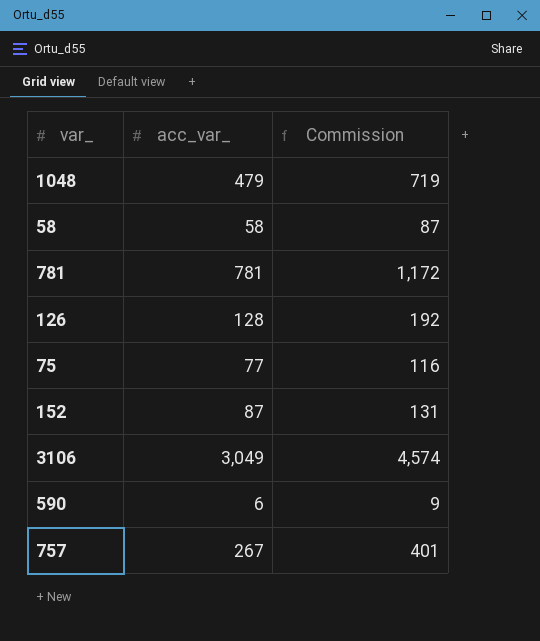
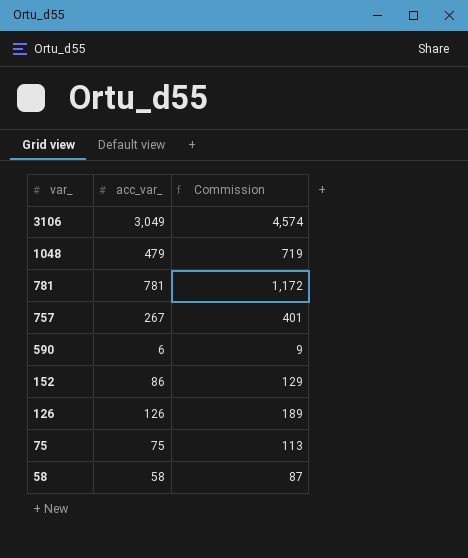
row order: none -> var_ descending
152 | acc_var_: 87 -> 86
152 | Commission: 131 -> 129
126 | acc_var_: 128 -> 126
126 | Commission: 192 -> 189
75 | acc_var_: 77 -> 75
75 | Commission: 116 -> 113

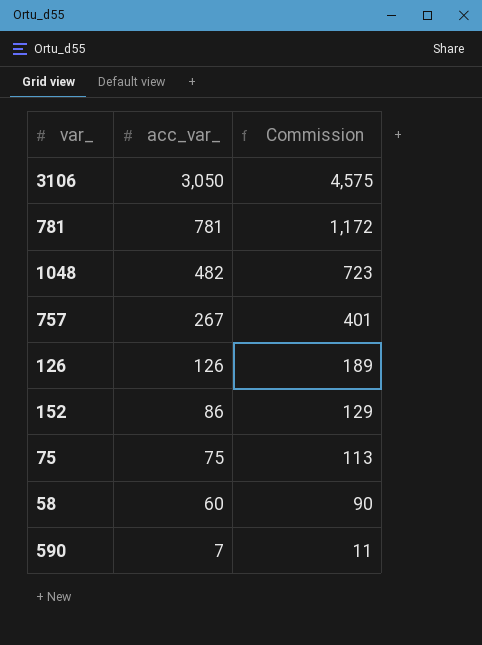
row order: var_ descending -> acc_var_ descending
3106 | acc_var_: 3,049 -> 3,050
3106 | Commission: 4,574 -> 4,575
1048 | acc_var_: 479 -> 482
1048 | Commission: 719 -> 723
58 | acc_var_: 58 -> 60
58 | Commission: 87 -> 90
590 | acc_var_: 6 -> 7
590 | Commission: 9 -> 11

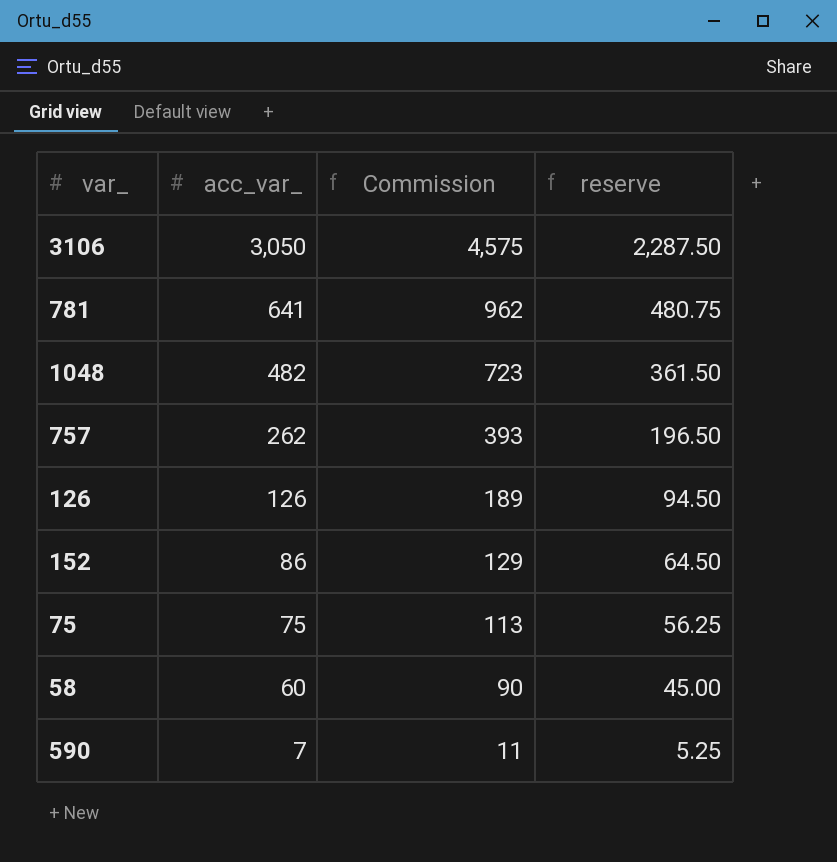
column reserve | formula: none -> [acc_var_] * 0.75
781 | acc_var_: 781 -> 641
781 | Commission: 1,172 -> 962
757 | acc_var_: 267 -> 262
757 | Commission: 401 -> 393

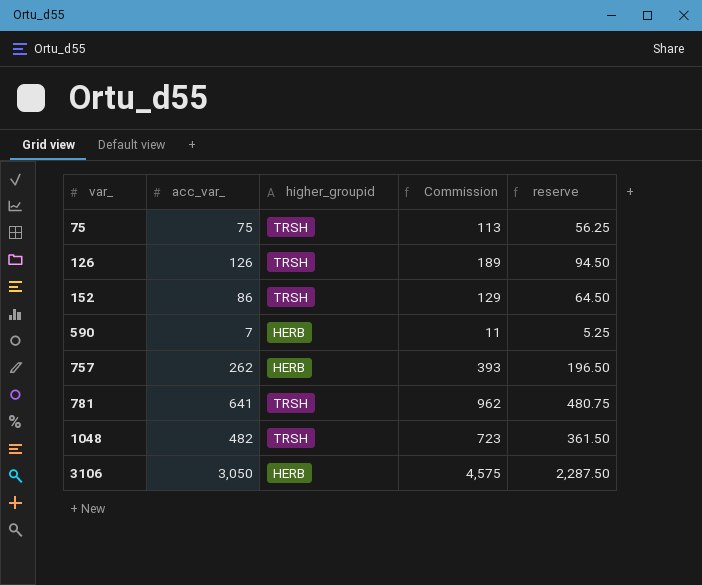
row order: acc_var_ descending -> var_ ascending
column higher_groupid | position: none -> 3
row 58: 60 | 90 | 45.00 -> none

